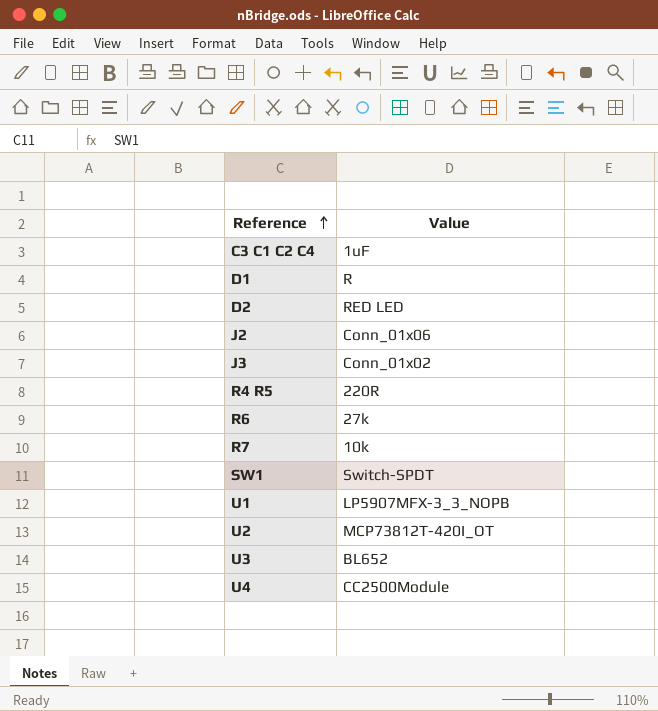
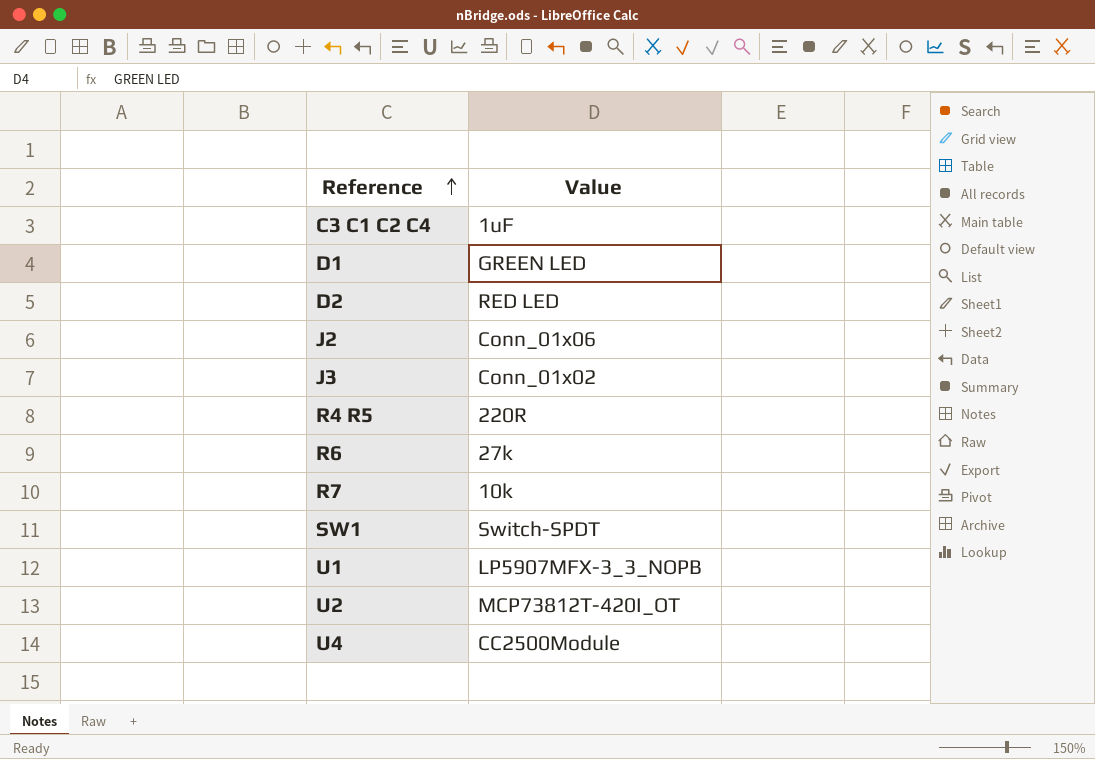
row U3: BL652 -> none
D1 | Value: R -> GREEN LED

